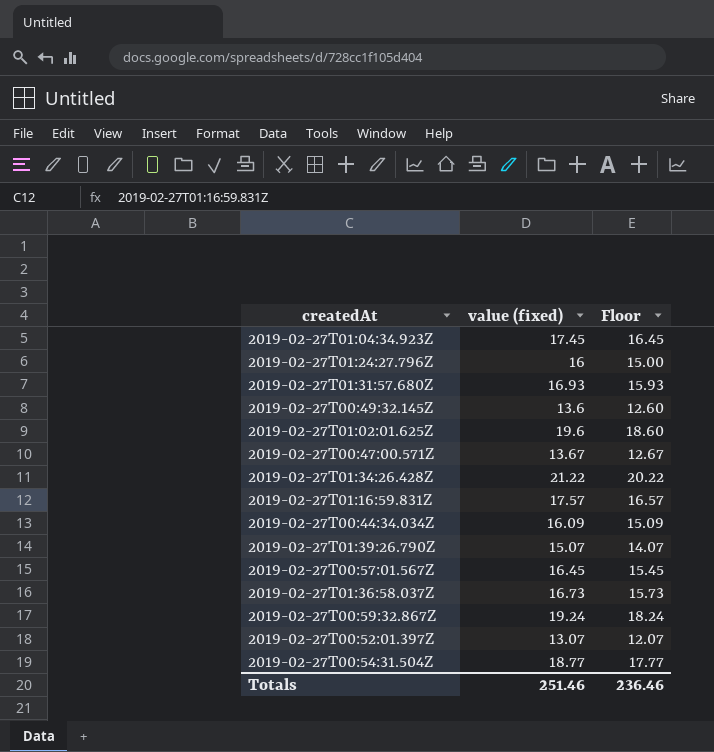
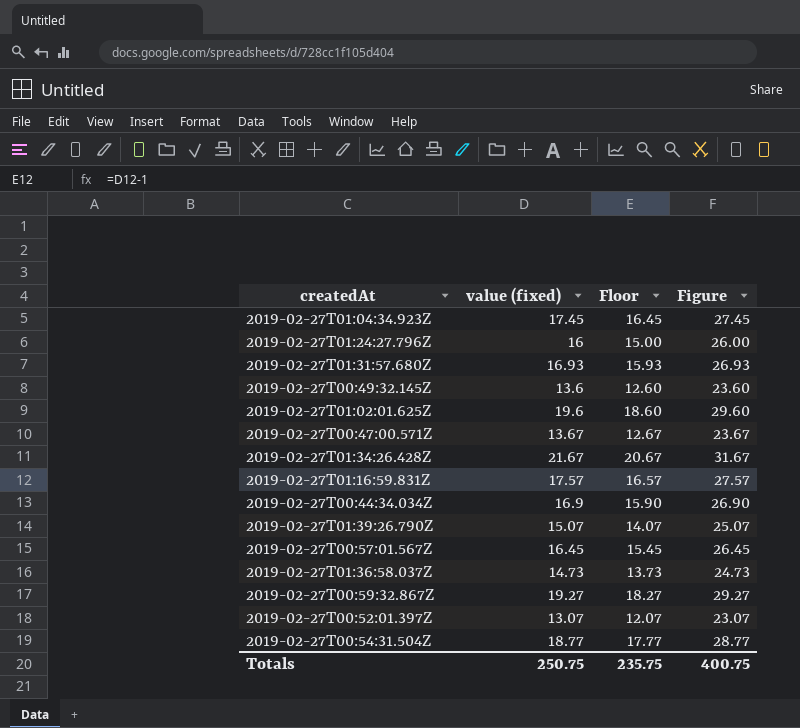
column Figure | formula: none -> [value (fixed)] + 10
2019-02-27T01:34:26.428Z | value (fixed): 21.22 -> 21.67
2019-02-27T01:34:26.428Z | Floor: 20.22 -> 20.67
2019-02-27T00:44:34.034Z | value (fixed): 16.09 -> 16.9
2019-02-27T00:44:34.034Z | Floor: 15.09 -> 15.90
2019-02-27T01:36:58.037Z | value (fixed): 16.73 -> 14.73
2019-02-27T01:36:58.037Z | Floor: 15.73 -> 13.73
2019-02-27T00:59:32.867Z | value (fixed): 19.24 -> 19.27
2019-02-27T00:59:32.867Z | Floor: 18.24 -> 18.27
Totals | value (fixed): 251.46 -> 250.75
Totals | Floor: 236.46 -> 235.75

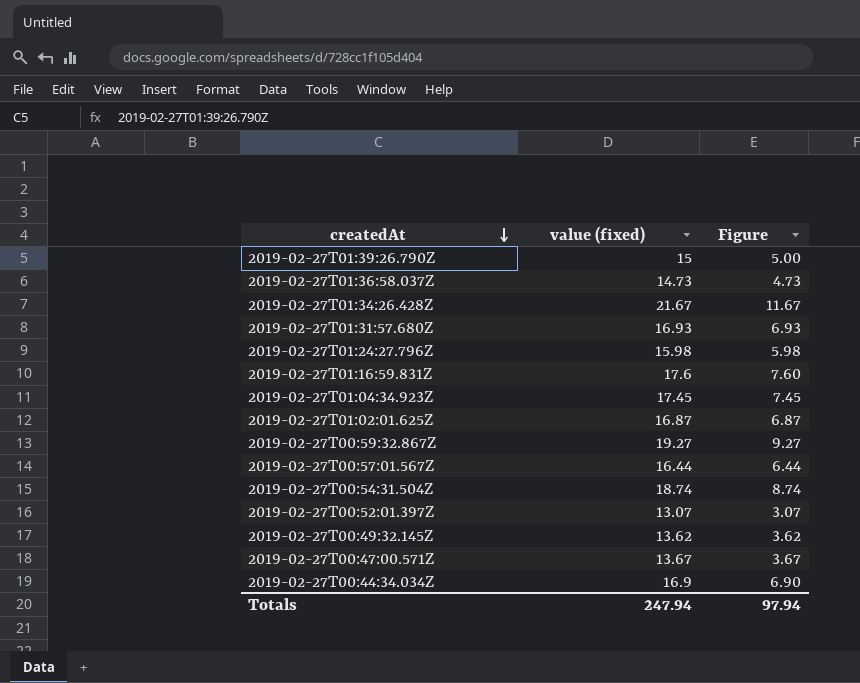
row order: none -> createdAt descending
column Floor | formula: [value (fixed)] - 1 -> none
column Figure | formula: [value (fixed)] + 10 -> [value (fixed)] - 10
2019-02-27T01:39:26.790Z | value (fixed): 15.07 -> 15
2019-02-27T01:24:27.796Z | value (fixed): 16 -> 15.98
2019-02-27T01:16:59.831Z | value (fixed): 17.57 -> 17.6
2019-02-27T01:02:01.625Z | value (fixed): 19.6 -> 16.87
2019-02-27T00:57:01.567Z | value (fixed): 16.45 -> 16.44
2019-02-27T00:54:31.504Z | value (fixed): 18.77 -> 18.74
2019-02-27T00:49:32.145Z | value (fixed): 13.6 -> 13.62
Totals | value (fixed): 250.75 -> 247.94
Totals | Figure: 400.75 -> 97.94

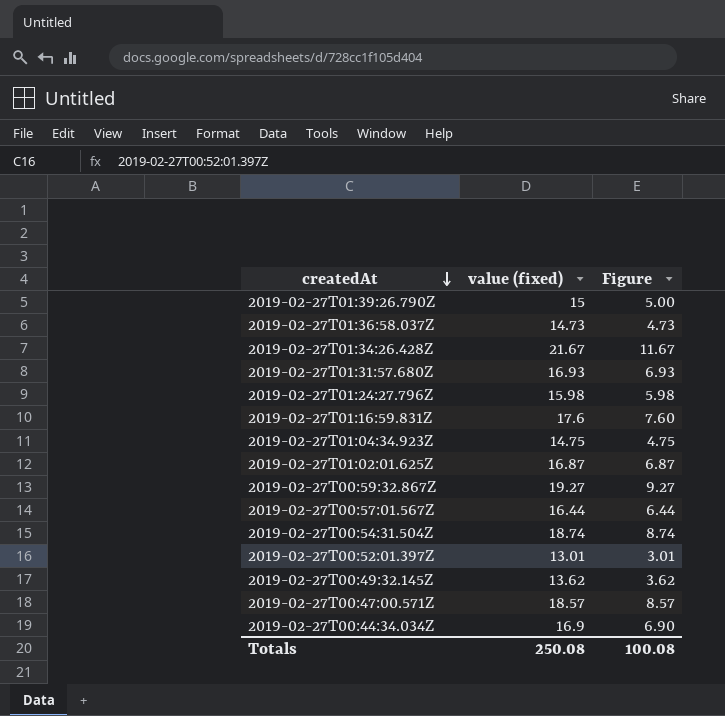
2019-02-27T01:04:34.923Z | value (fixed): 17.45 -> 14.75
2019-02-27T01:04:34.923Z | Figure: 7.45 -> 4.75
2019-02-27T00:52:01.397Z | value (fixed): 13.07 -> 13.01
2019-02-27T00:52:01.397Z | Figure: 3.07 -> 3.01
2019-02-27T00:47:00.571Z | value (fixed): 13.67 -> 18.57
2019-02-27T00:47:00.571Z | Figure: 3.67 -> 8.57
Totals | value (fixed): 247.94 -> 250.08
Totals | Figure: 97.94 -> 100.08

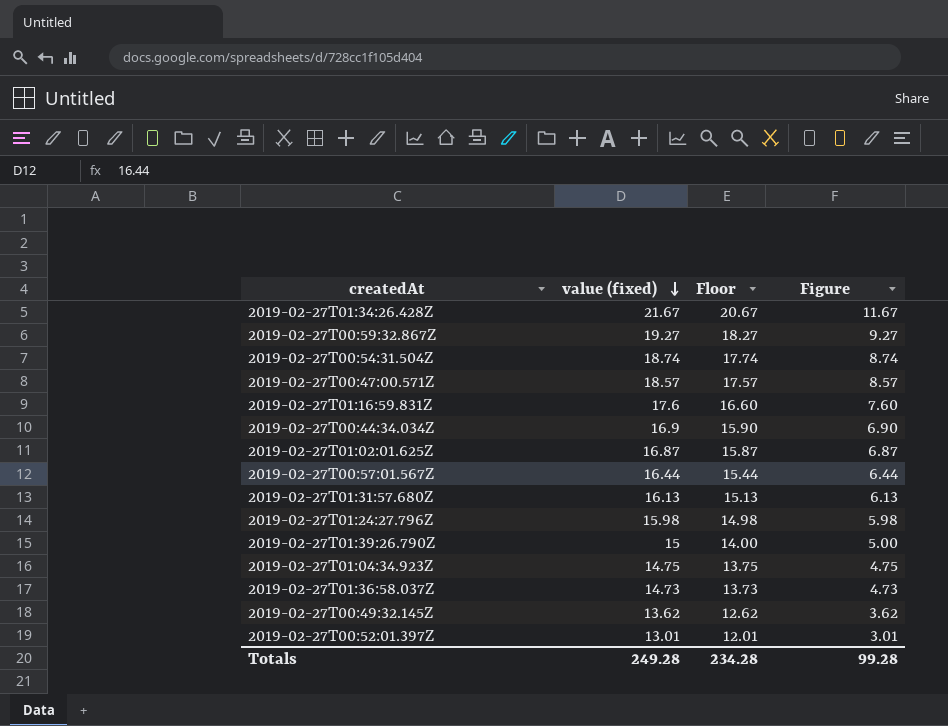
row order: createdAt descending -> value (fixed) descending
column Floor | formula: none -> [value (fixed)] - 1
2019-02-27T01:31:57.680Z | value (fixed): 16.93 -> 16.13
2019-02-27T01:31:57.680Z | Figure: 6.93 -> 6.13
Totals | value (fixed): 250.08 -> 249.28
Totals | Figure: 100.08 -> 99.28

